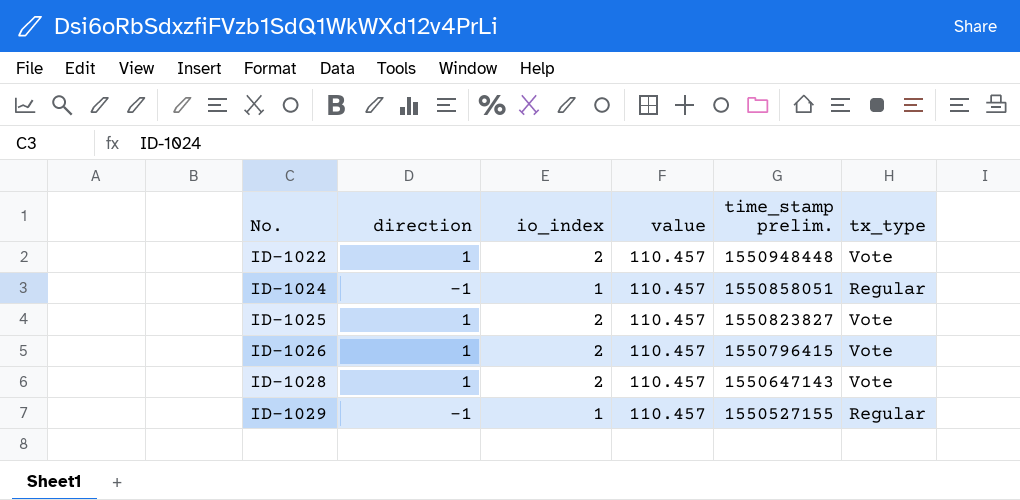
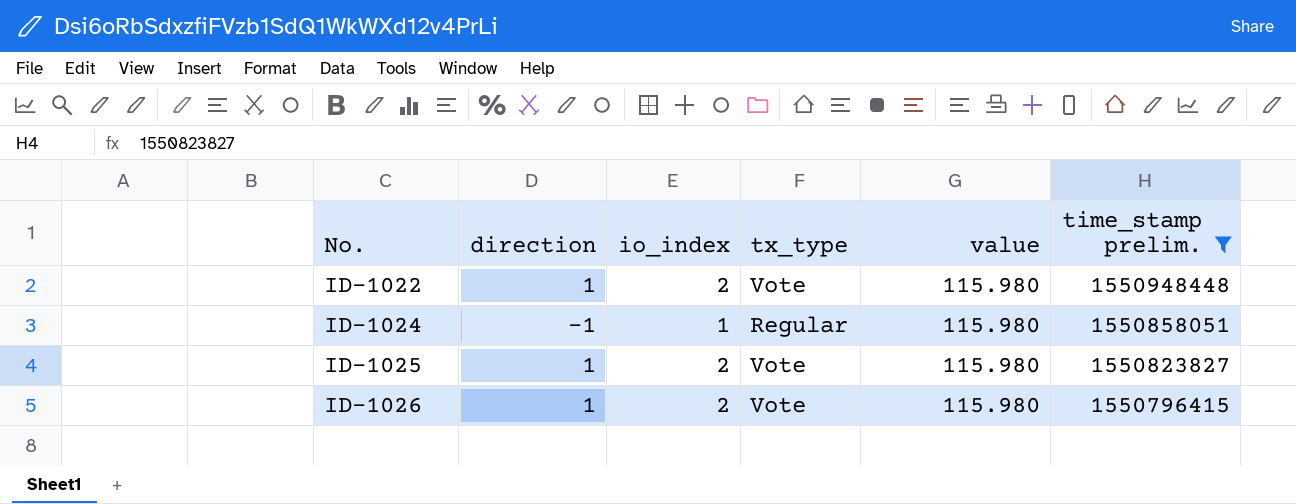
filter: none -> time_stamp prelim. >= 1550796415
column tx_type | position: 6 -> 4
ID-1022 | value: 110.457 -> 115.980
ID-1024 | value: 110.457 -> 115.980
ID-1025 | value: 110.457 -> 115.980
ID-1026 | value: 110.457 -> 115.980

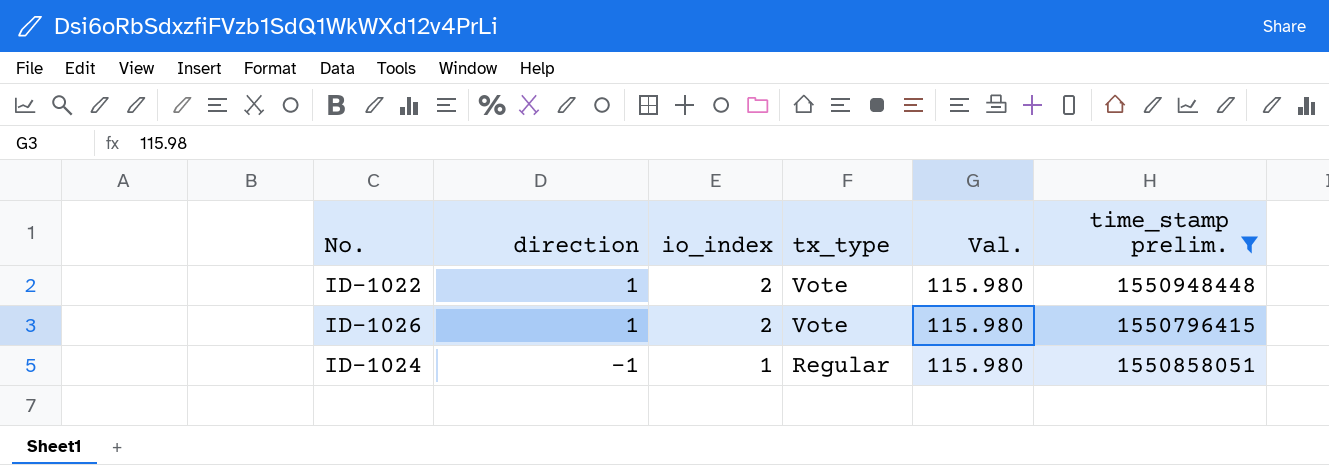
row order: No. ascending -> direction descending
column name: value -> Val.
row ID-1025: 1 | 2 | Vote | 115.980 | 1550823827 -> none

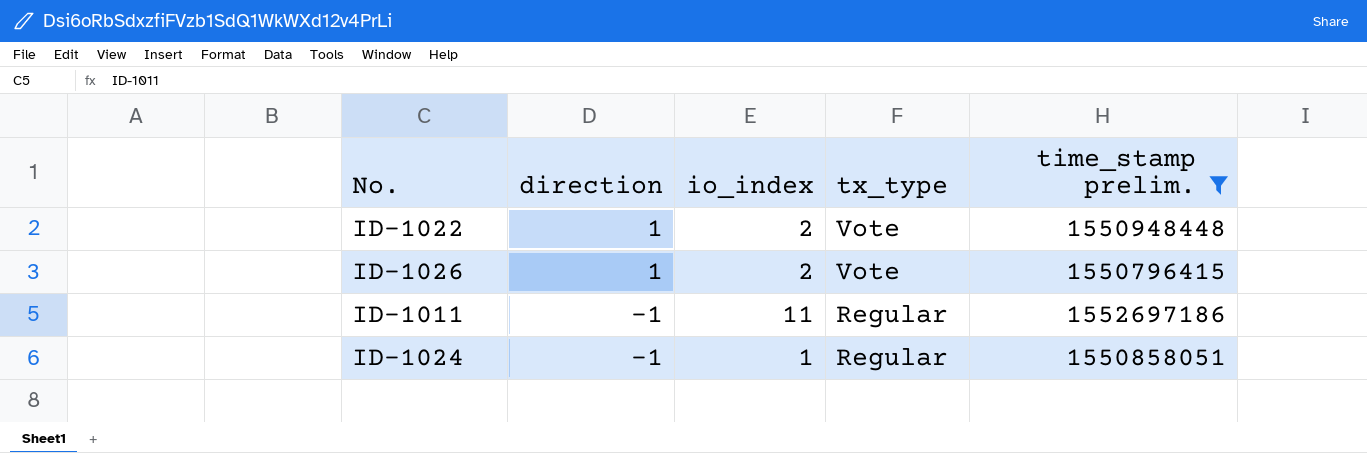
column Val. | position: 5 -> none
row ID-1011: none -> -1 | 11 | Regular | 1552697186

